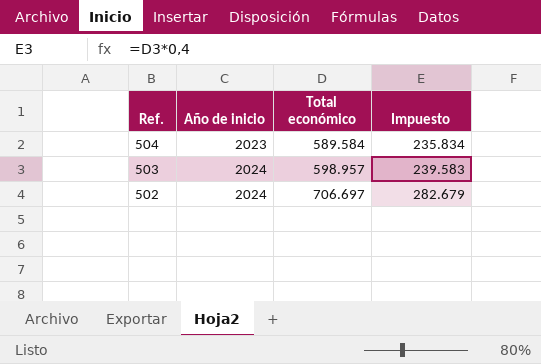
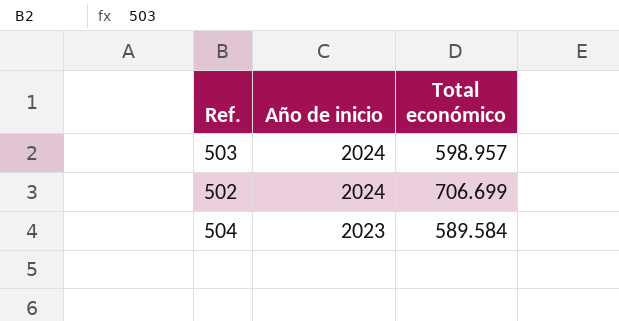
row order: Ref. descending -> Año de inicio descending
column Impuesto | formula: [Total económico] * 0,4 -> none
502 | Total económico: 706.697 -> 706.699

